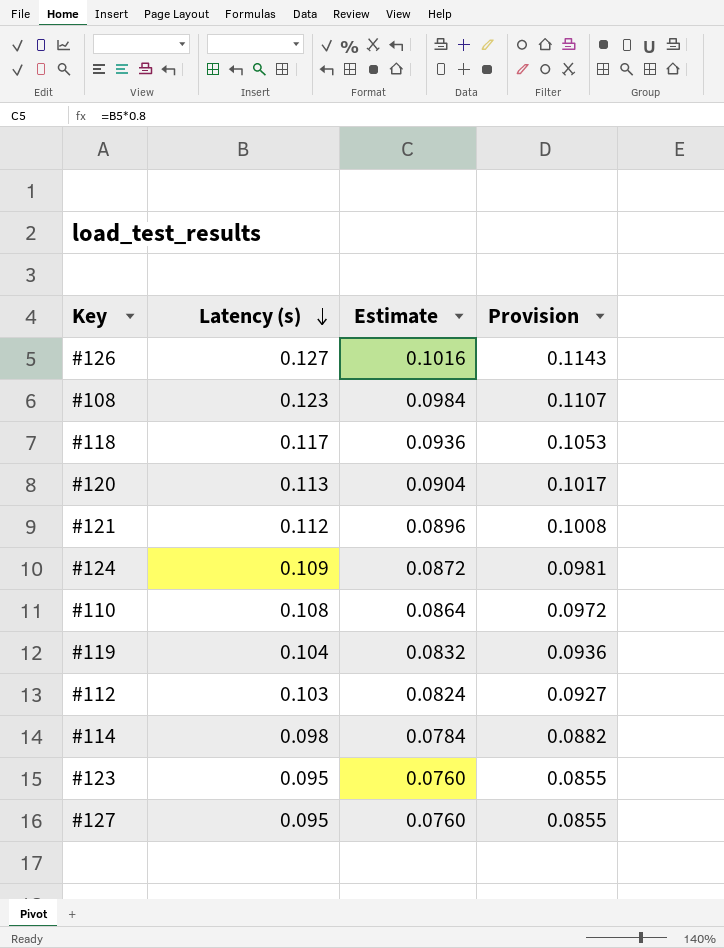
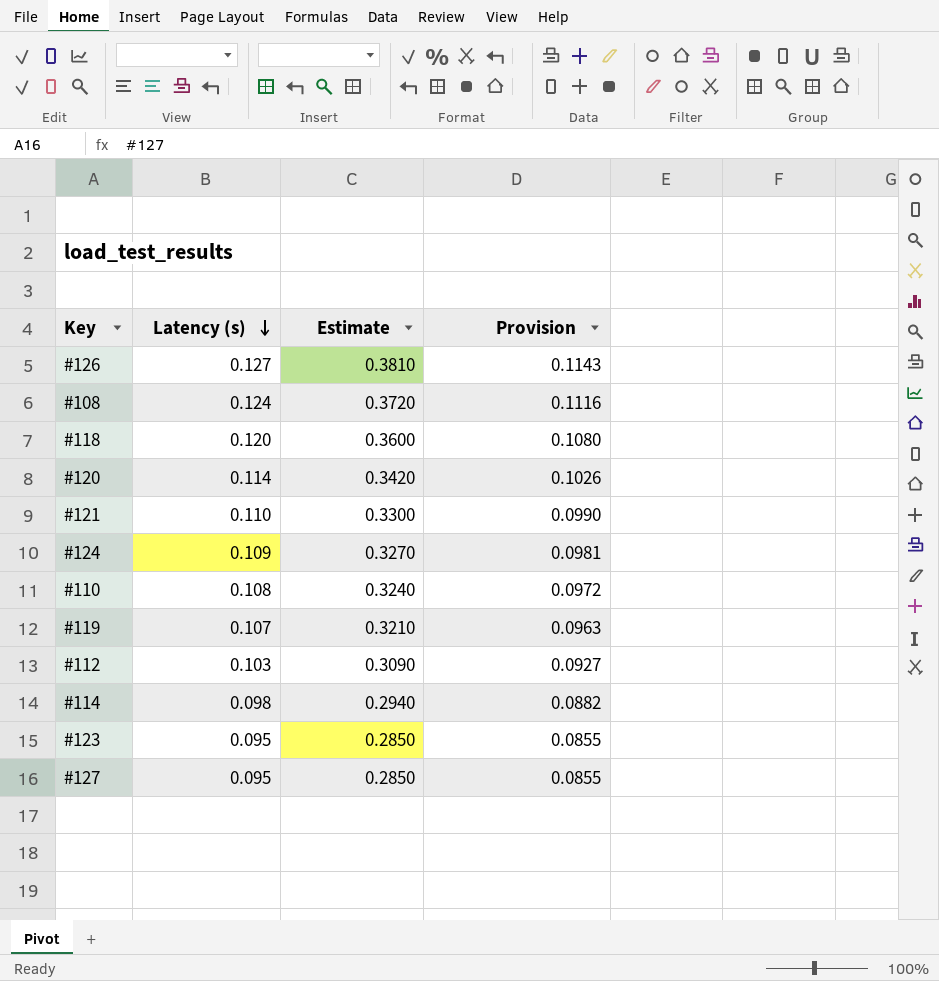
column Estimate | formula: [Latency (s)] * 0.8 -> [Latency (s)] * 3
#108 | Latency (s): 0.123 -> 0.124
#108 | Provision: 0.1107 -> 0.1116
#118 | Latency (s): 0.117 -> 0.120
#118 | Provision: 0.1053 -> 0.1080
#120 | Latency (s): 0.113 -> 0.114
#120 | Provision: 0.1017 -> 0.1026
#121 | Latency (s): 0.112 -> 0.110
#121 | Provision: 0.1008 -> 0.0990
#119 | Latency (s): 0.104 -> 0.107
#119 | Provision: 0.0936 -> 0.0963

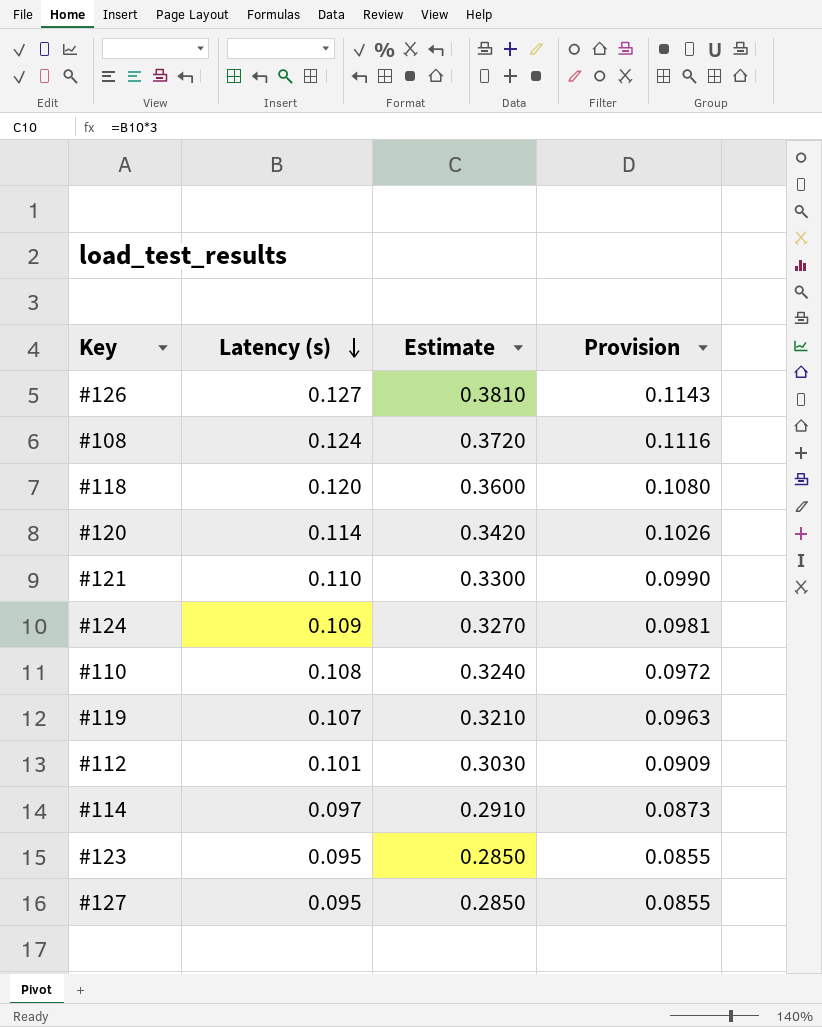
#112 | Latency (s): 0.103 -> 0.101
#112 | Estimate: 0.3090 -> 0.3030
#112 | Provision: 0.0927 -> 0.0909
#114 | Latency (s): 0.098 -> 0.097
#114 | Estimate: 0.2940 -> 0.2910
#114 | Provision: 0.0882 -> 0.0873

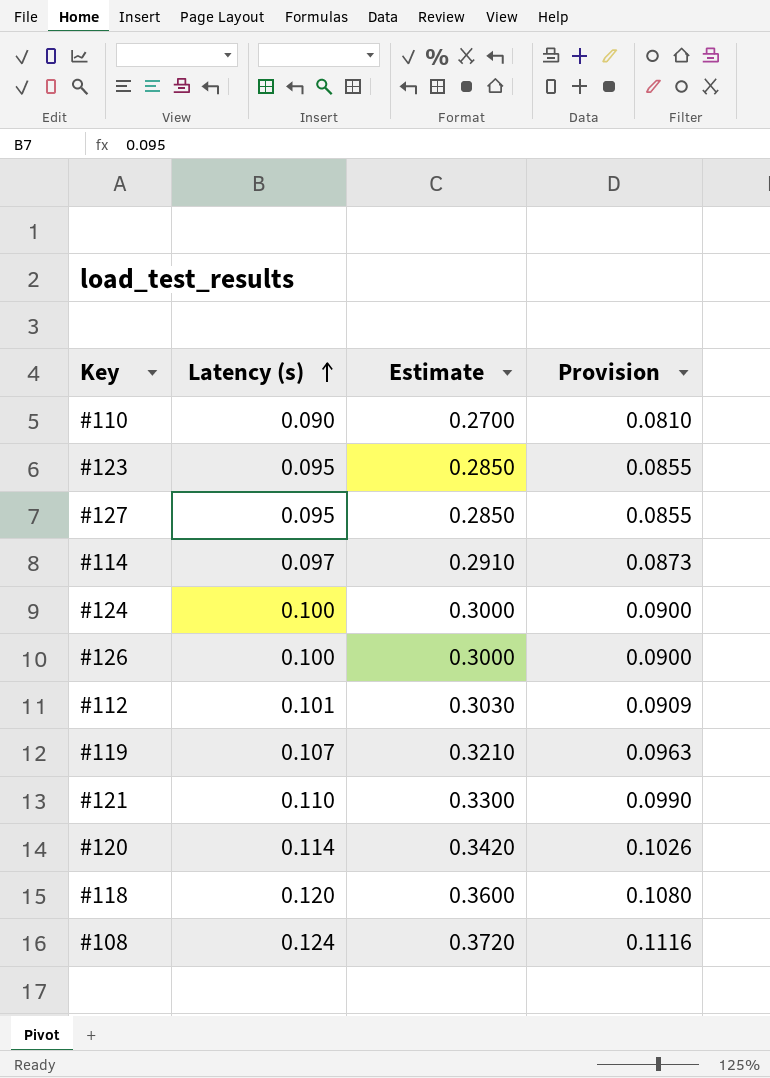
row order: Latency (s) descending -> Latency (s) ascending
#110 | Latency (s): 0.108 -> 0.090
#110 | Estimate: 0.3240 -> 0.2700
#110 | Provision: 0.0972 -> 0.0810
#124 | Latency (s): 0.109 -> 0.100
#124 | Estimate: 0.3270 -> 0.3000
#124 | Provision: 0.0981 -> 0.0900
#126 | Latency (s): 0.127 -> 0.100
#126 | Estimate: 0.3810 -> 0.3000
#126 | Provision: 0.1143 -> 0.0900

